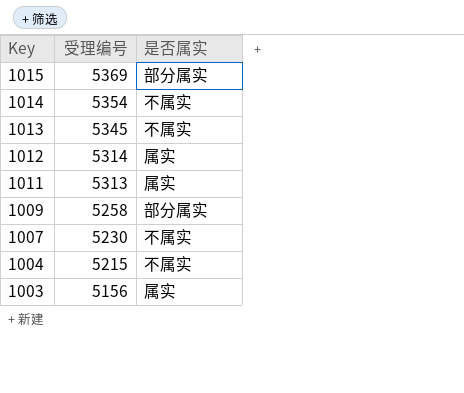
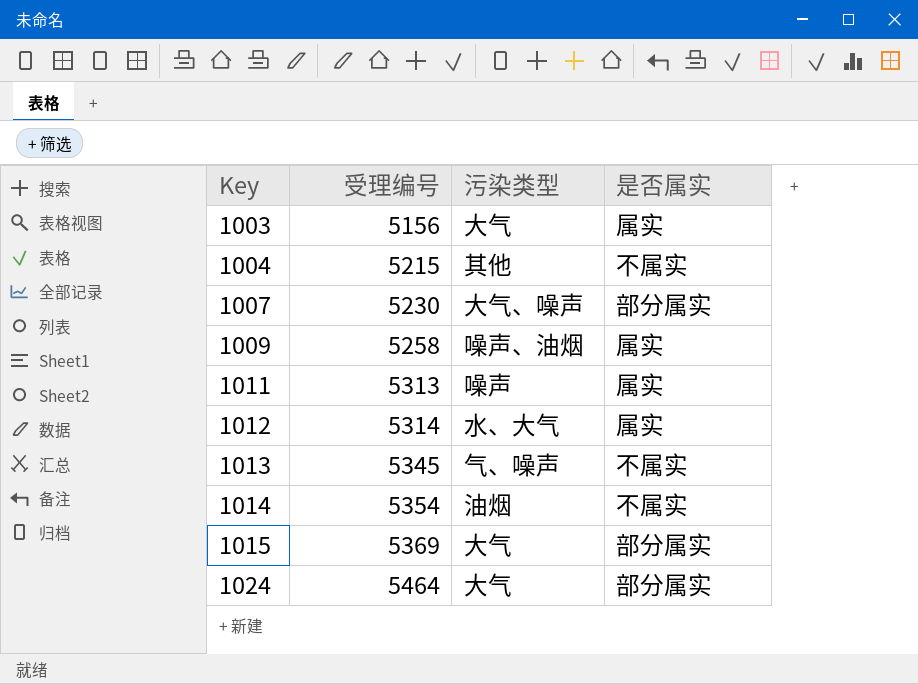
row order: Key descending -> Key ascending
column 污染类型 | position: none -> 3
1007 | 是否属实: 不属实 -> 部分属实
1009 | 是否属实: 部分属实 -> 属实
row 1024: none -> 5464 | 大气 | 部分属实

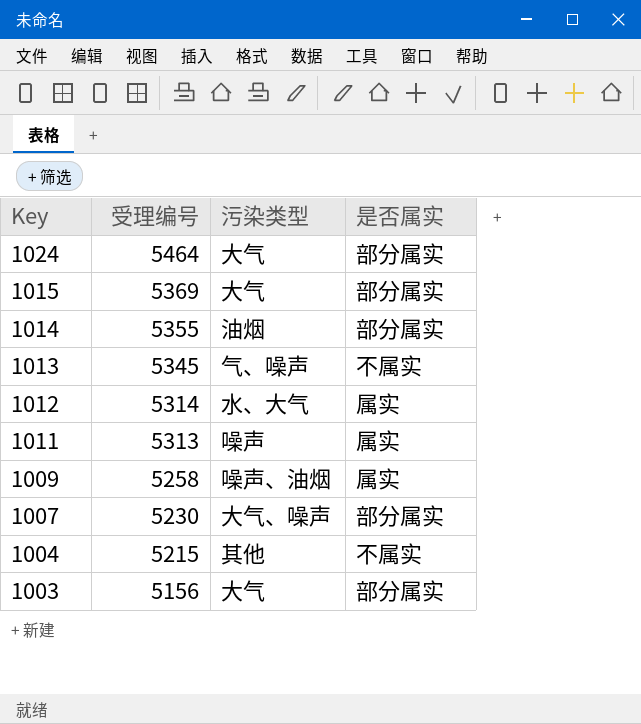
row order: Key ascending -> Key descending
1014 | 受理编号: 5354 -> 5355
1014 | 是否属实: 不属实 -> 部分属实
1003 | 是否属实: 属实 -> 部分属实

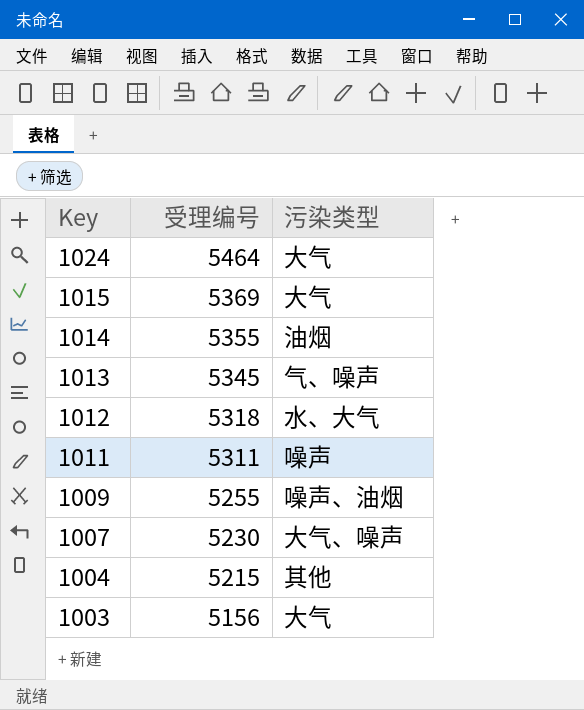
column 是否属实 | position: 4 -> none
1012 | 受理编号: 5314 -> 5318
1011 | 受理编号: 5313 -> 5311
1009 | 受理编号: 5258 -> 5255

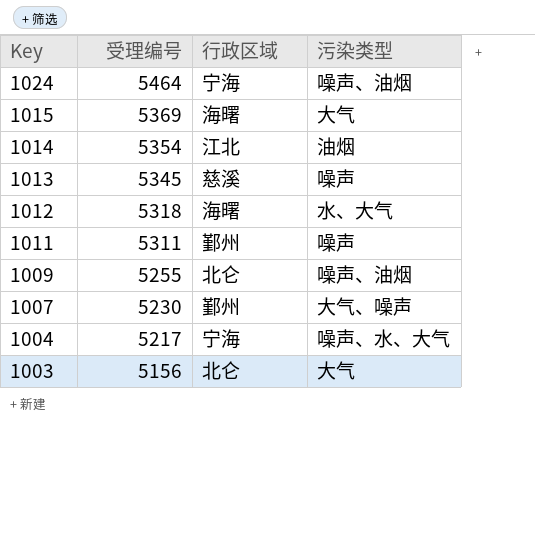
column 行政区域 | position: none -> 3
1024 | 污染类型: 大气 -> 噪声、油烟
1014 | 受理编号: 5355 -> 5354
1013 | 污染类型: 气、噪声 -> 噪声
1004 | 受理编号: 5215 -> 5217
1004 | 污染类型: 其他 -> 噪声、水、大气

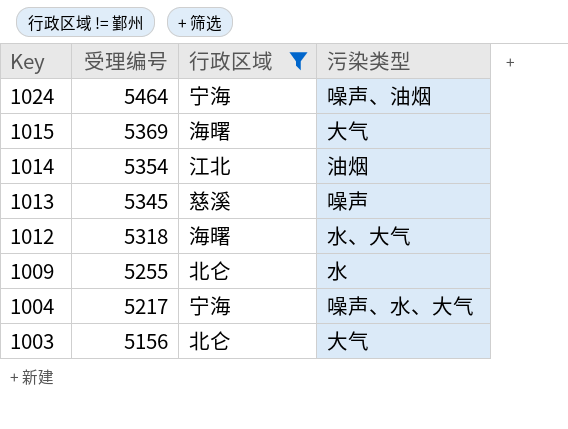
filter: none -> 行政区域 != 鄞州
1009 | 污染类型: 噪声、油烟 -> 水

